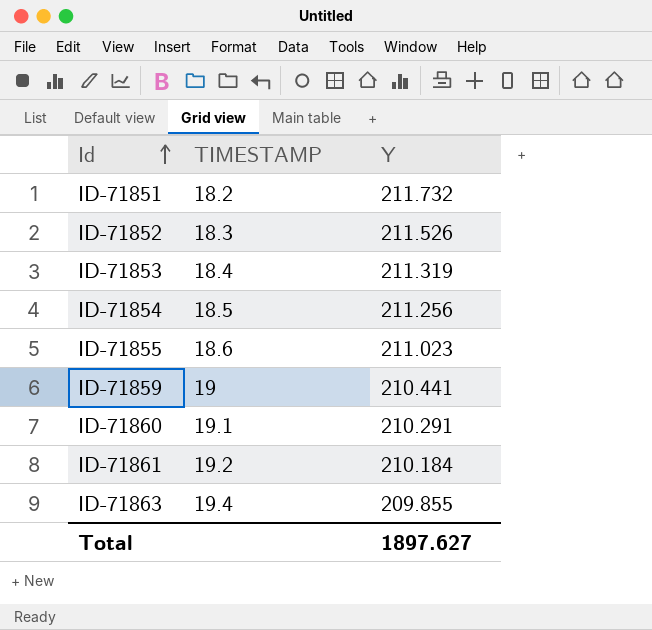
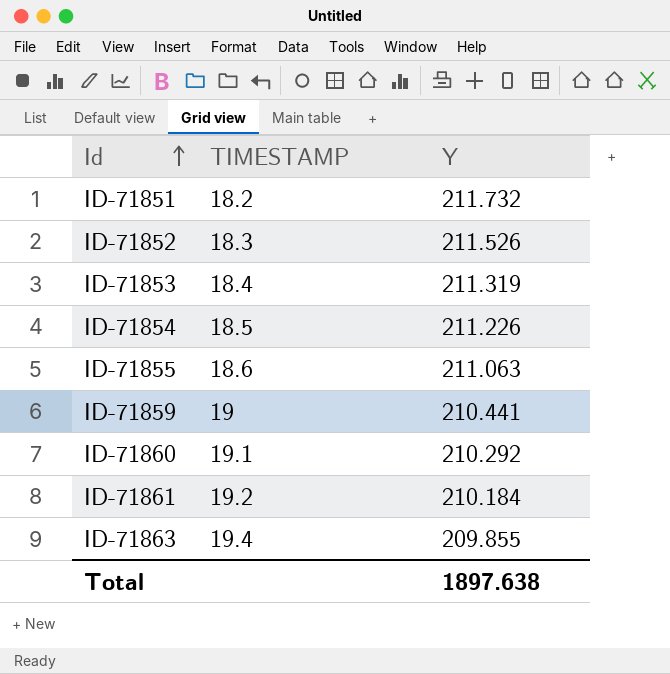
ID-71854 | Y: 211.256 -> 211.226
ID-71855 | Y: 211.023 -> 211.063
ID-71860 | Y: 210.291 -> 210.292
Total | Y: 1897.627 -> 1897.638

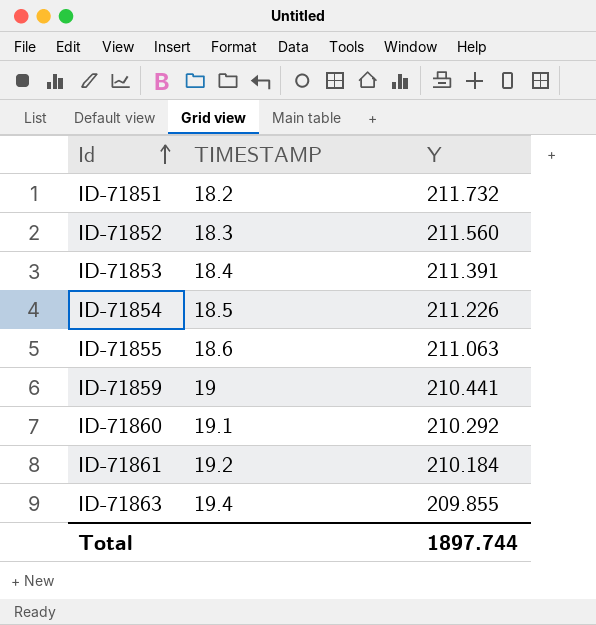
ID-71852 | Y: 211.526 -> 211.560
ID-71853 | Y: 211.319 -> 211.391
Total | Y: 1897.638 -> 1897.744

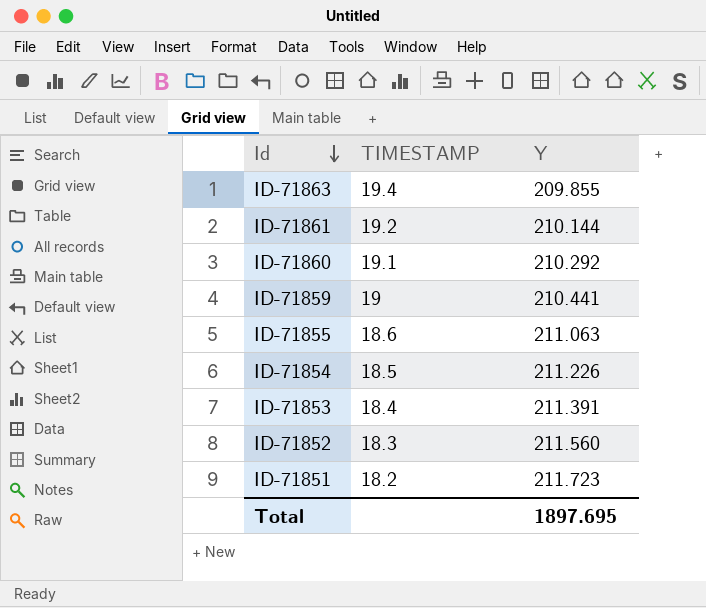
row order: Id ascending -> Id descending
ID-71861 | Y: 210.184 -> 210.144
ID-71851 | Y: 211.732 -> 211.723
Total | Y: 1897.744 -> 1897.695

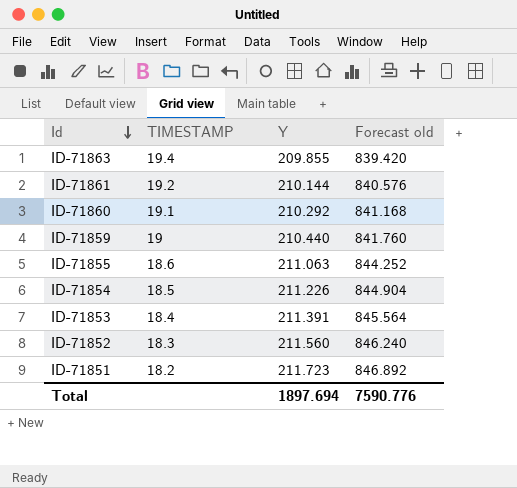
column Forecast old | formula: none -> [Y] * 4
ID-71859 | Y: 210.441 -> 210.440
Total | Y: 1897.695 -> 1897.694

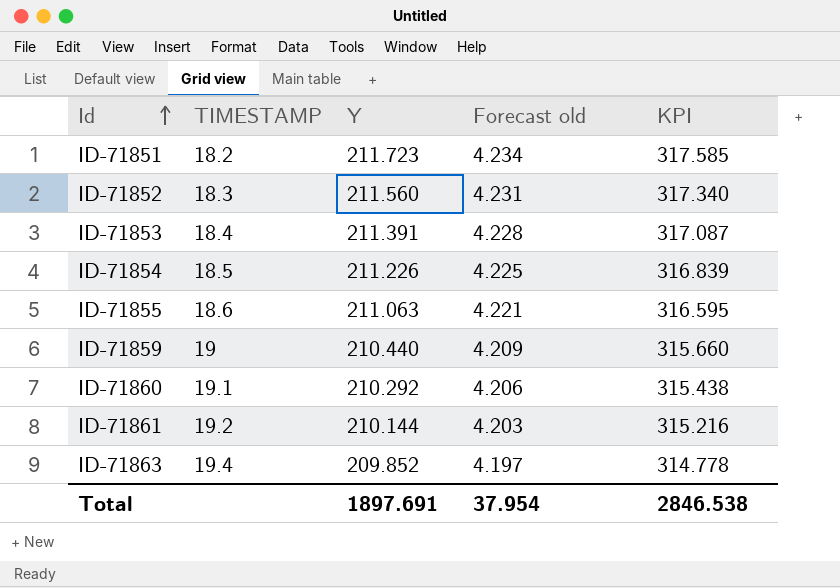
row order: Id descending -> Id ascending
column Forecast old | formula: [Y] * 4 -> [Y] * 0.02
column KPI | formula: none -> [Y] * 1.5
ID-71863 | Y: 209.855 -> 209.852
Total | Y: 1897.694 -> 1897.691
Total | Forecast old: 7590.776 -> 37.954

